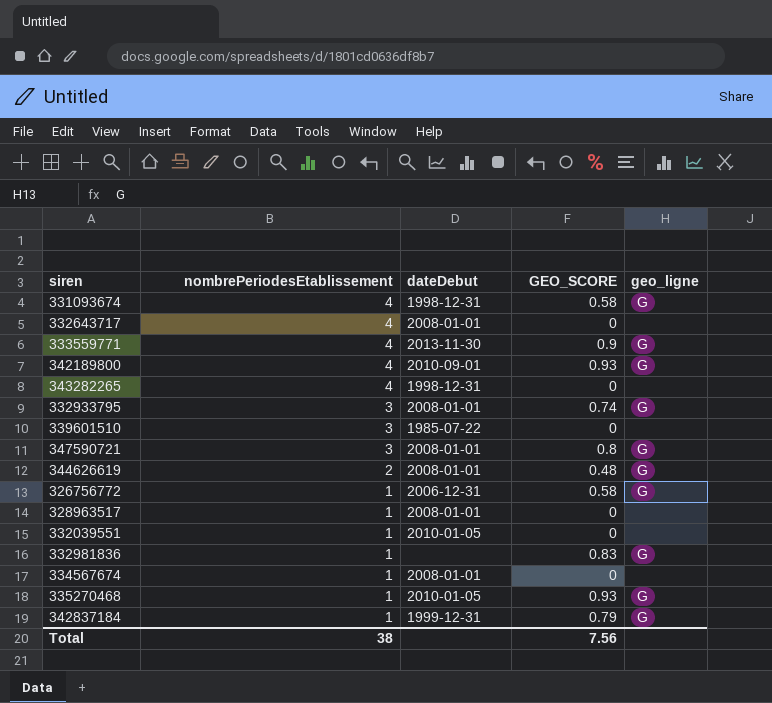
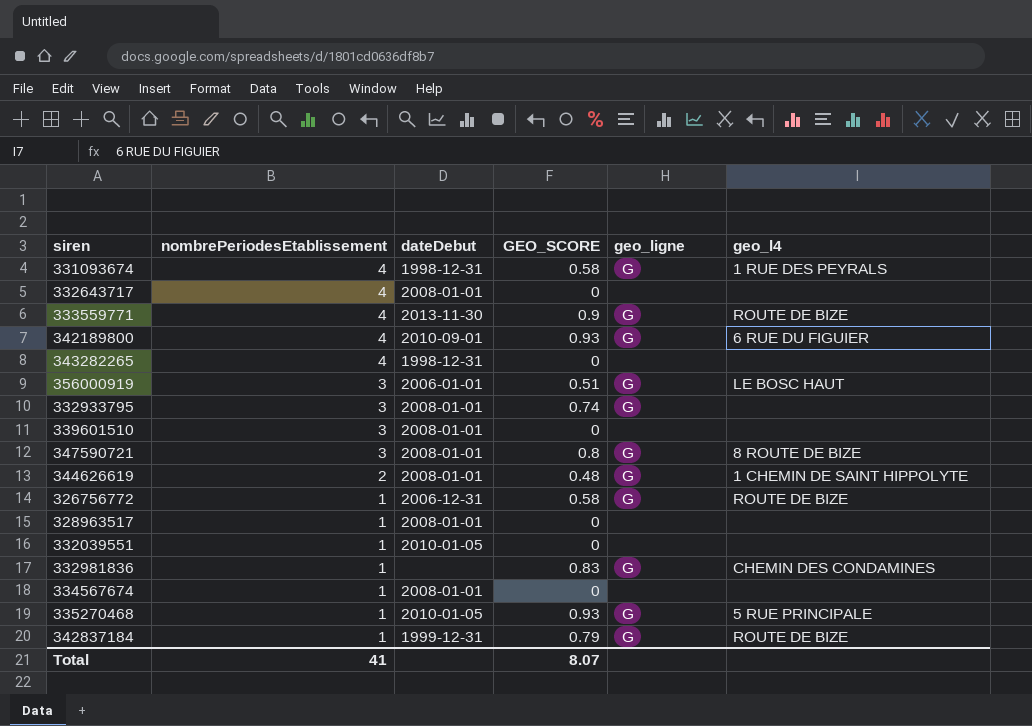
column geo_l4 | position: none -> 6
row 356000919: none -> 3 | 2006-01-01 | 0.51 | G | LE BOSC HAUT
339601510 | dateDebut: 1985-07-22 -> 2008-01-01
Total | nombrePeriodesEtablissement: 38 -> 41
Total | GEO_SCORE: 7.56 -> 8.07

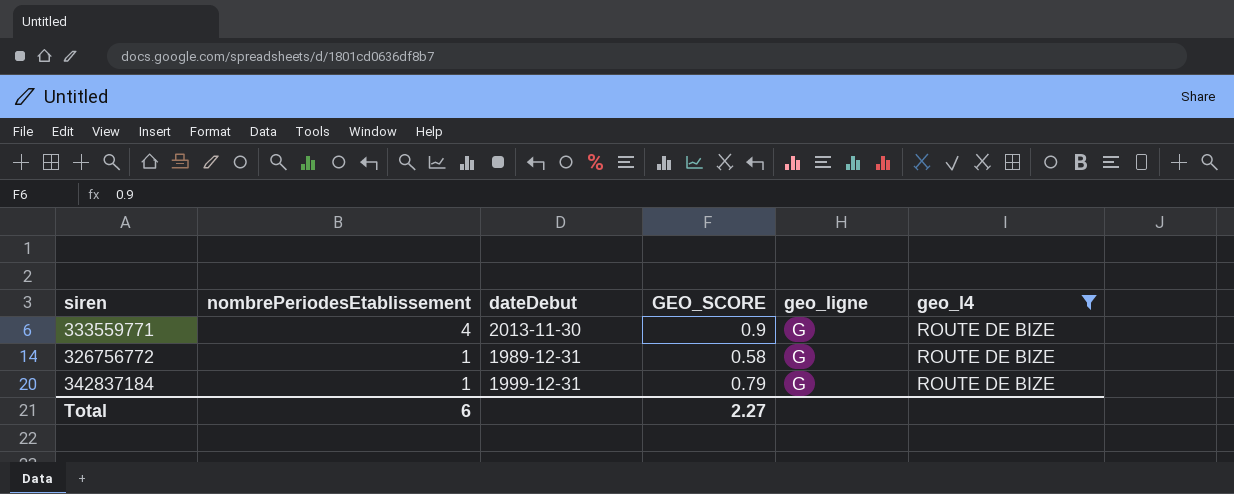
filter: none -> geo_l4 = ROUTE DE BIZE
326756772 | dateDebut: 2006-12-31 -> 1989-12-31
Total | nombrePeriodesEtablissement: 41 -> 6
Total | GEO_SCORE: 8.07 -> 2.27

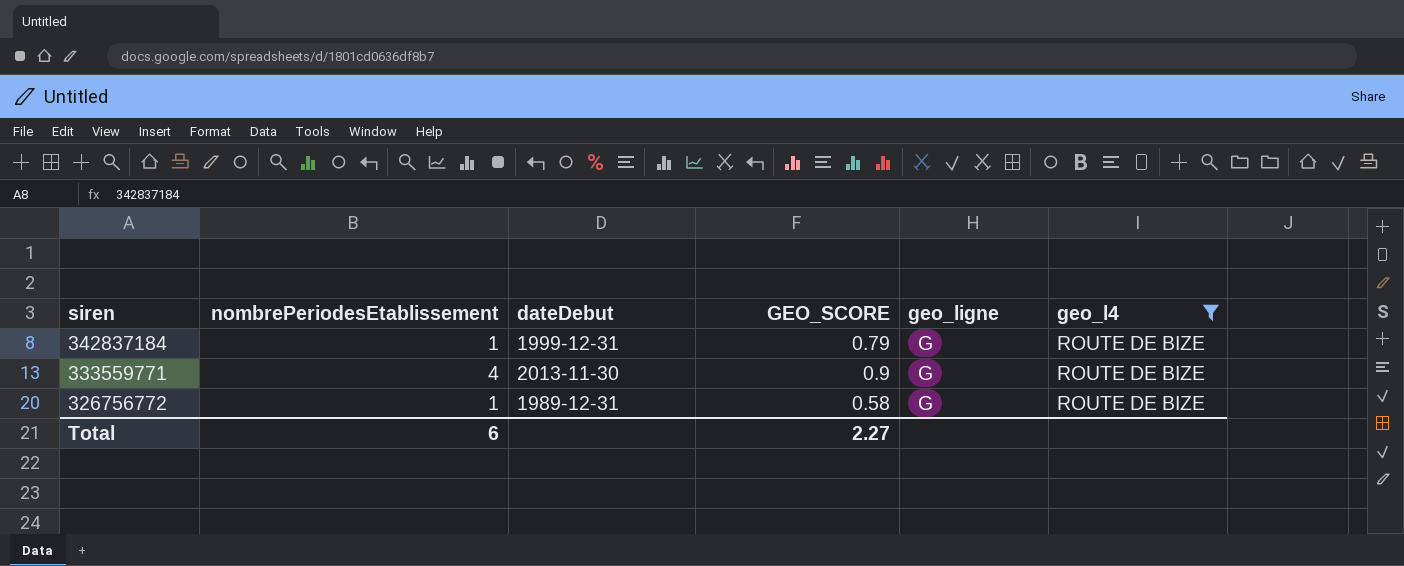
row order: nombrePeriodesEtablissement descending -> siren descending

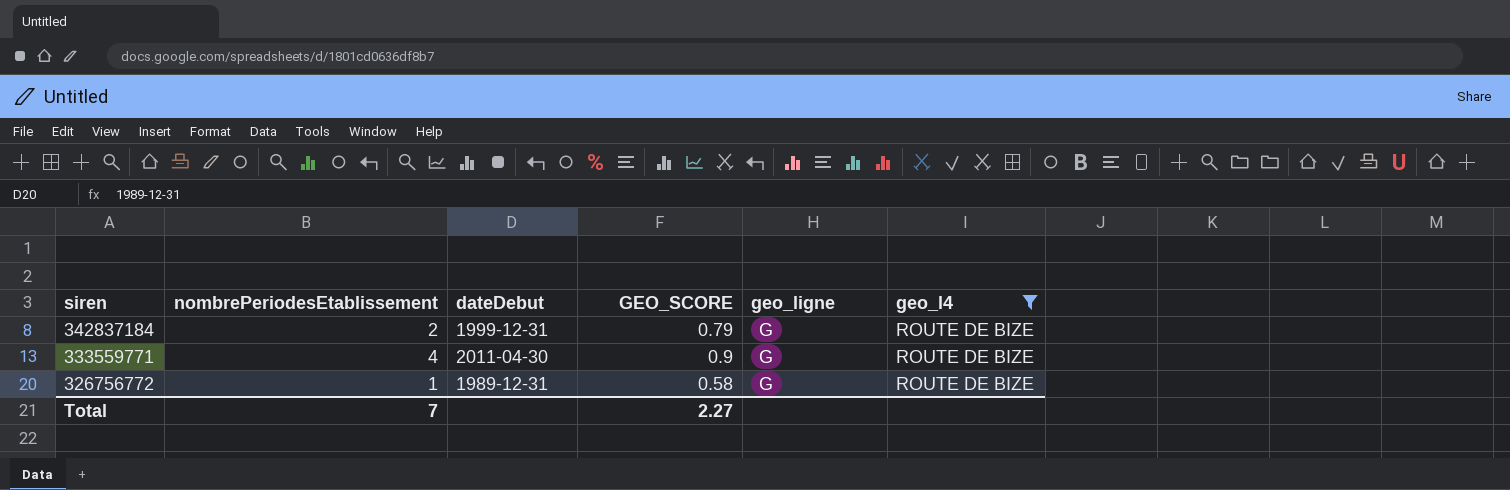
342837184 | nombrePeriodesEtablissement: 1 -> 2
333559771 | dateDebut: 2013-11-30 -> 2011-04-30
Total | nombrePeriodesEtablissement: 6 -> 7

